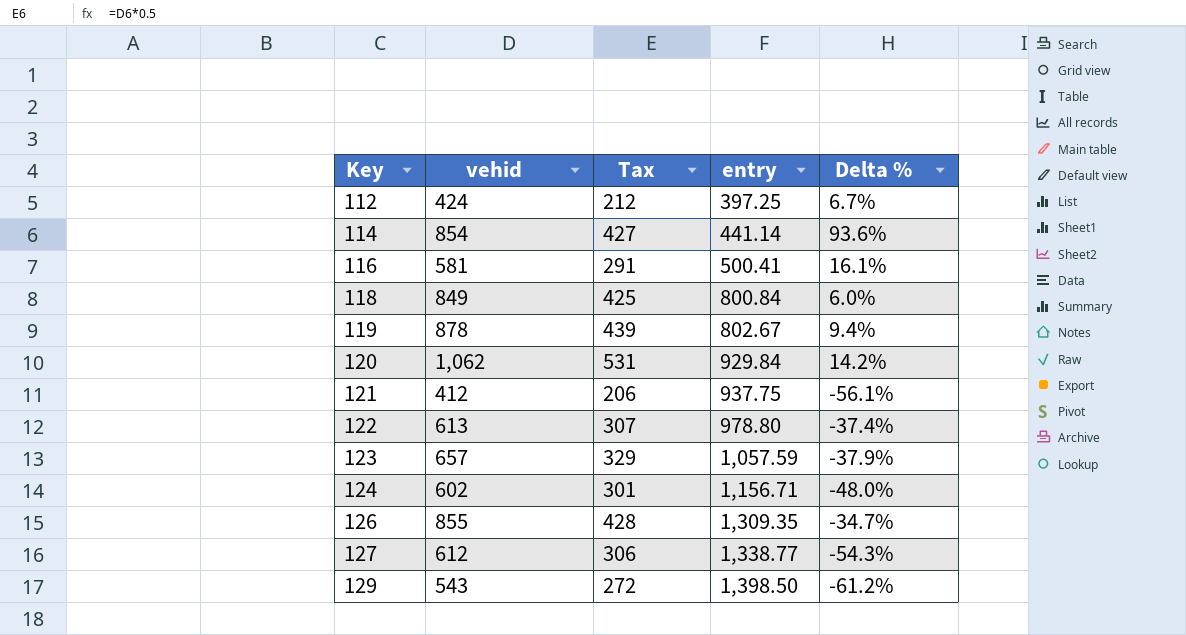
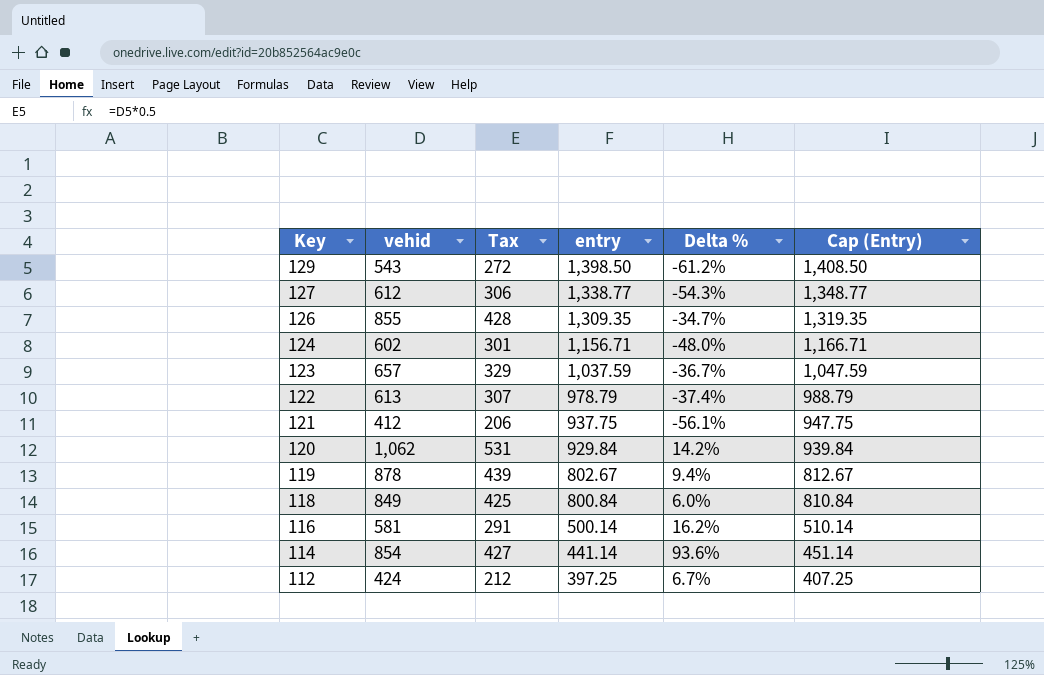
row order: Key ascending -> Key descending
column Cap (Entry) | formula: none -> [entry] + 10
123 | entry: 1,057.59 -> 1,037.59
123 | Delta %: -37.9% -> -36.7%
122 | entry: 978.80 -> 978.79
116 | entry: 500.41 -> 500.14
116 | Delta %: 16.1% -> 16.2%

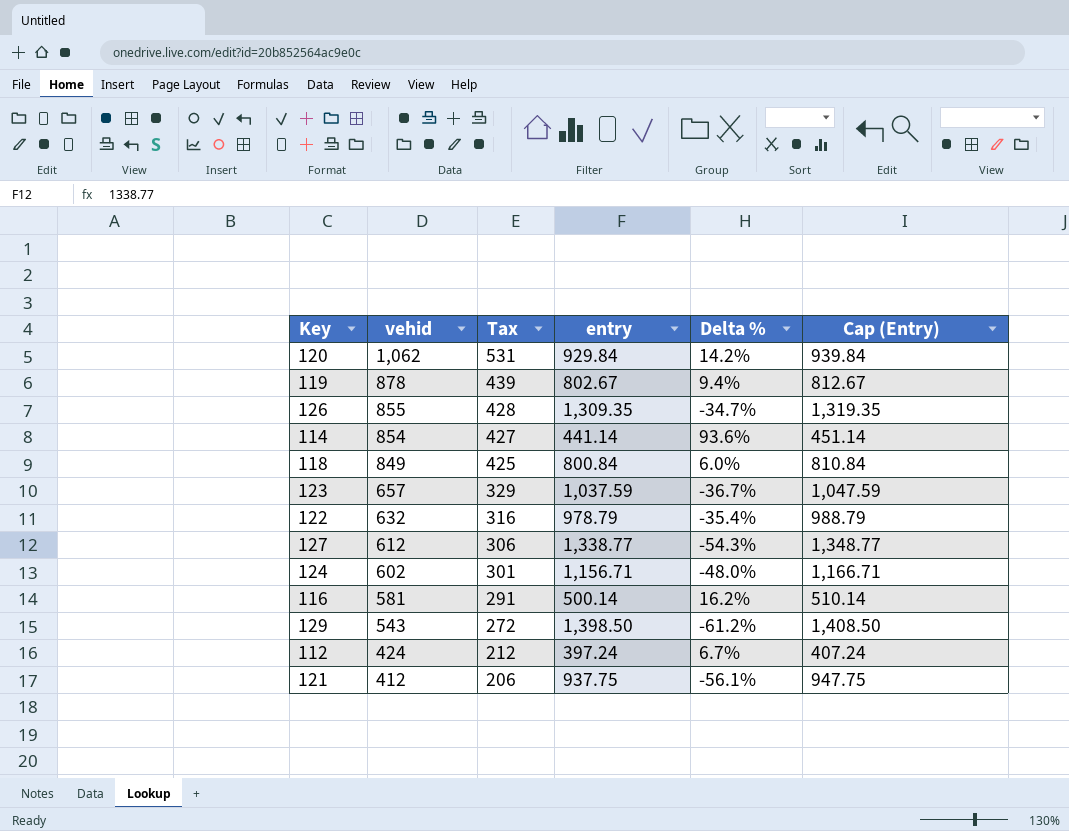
row order: Key descending -> vehid descending
122 | vehid: 613 -> 632
122 | Tax: 307 -> 316
122 | Delta %: -37.4% -> -35.4%
112 | entry: 397.25 -> 397.24
112 | Cap (Entry): 407.25 -> 407.24

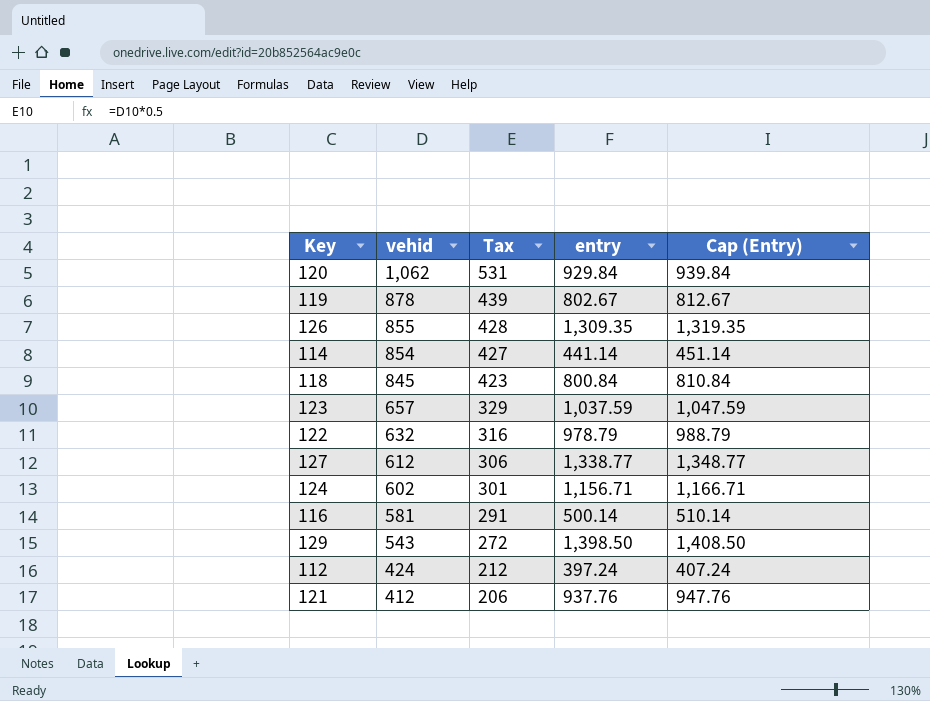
column Delta % | formula: ([vehid] - [entry]) / [entry] -> none
118 | vehid: 849 -> 845
118 | Tax: 425 -> 423
121 | entry: 937.75 -> 937.76
121 | Cap (Entry): 947.75 -> 947.76

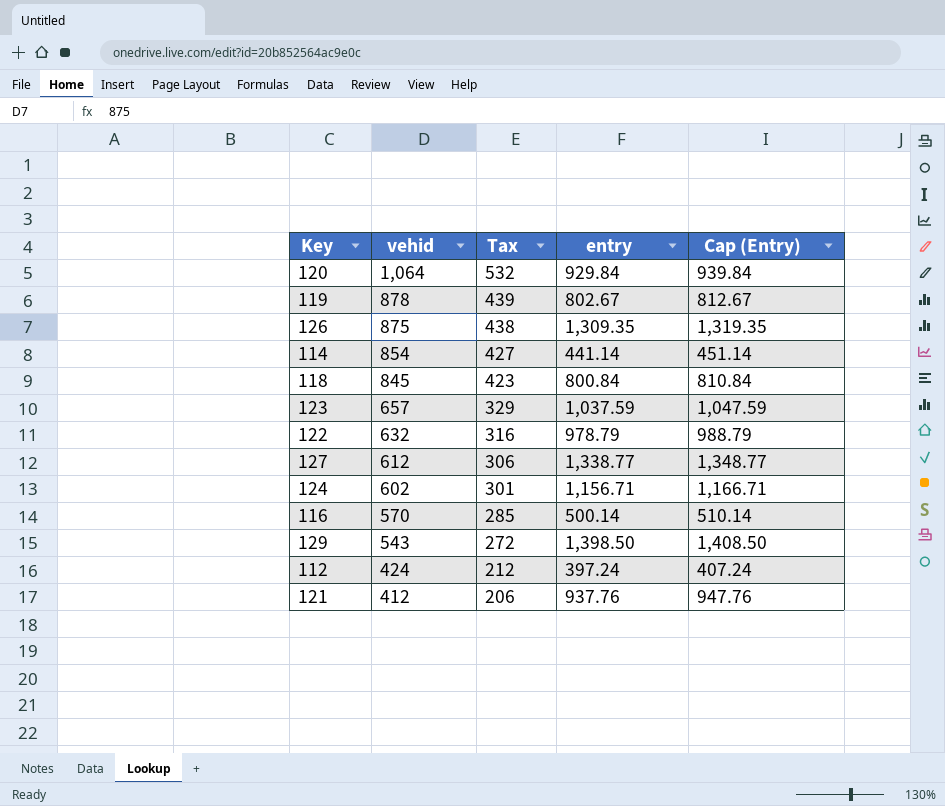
120 | vehid: 1,062 -> 1,064
120 | Tax: 531 -> 532
126 | vehid: 855 -> 875
126 | Tax: 428 -> 438
116 | vehid: 581 -> 570
116 | Tax: 291 -> 285

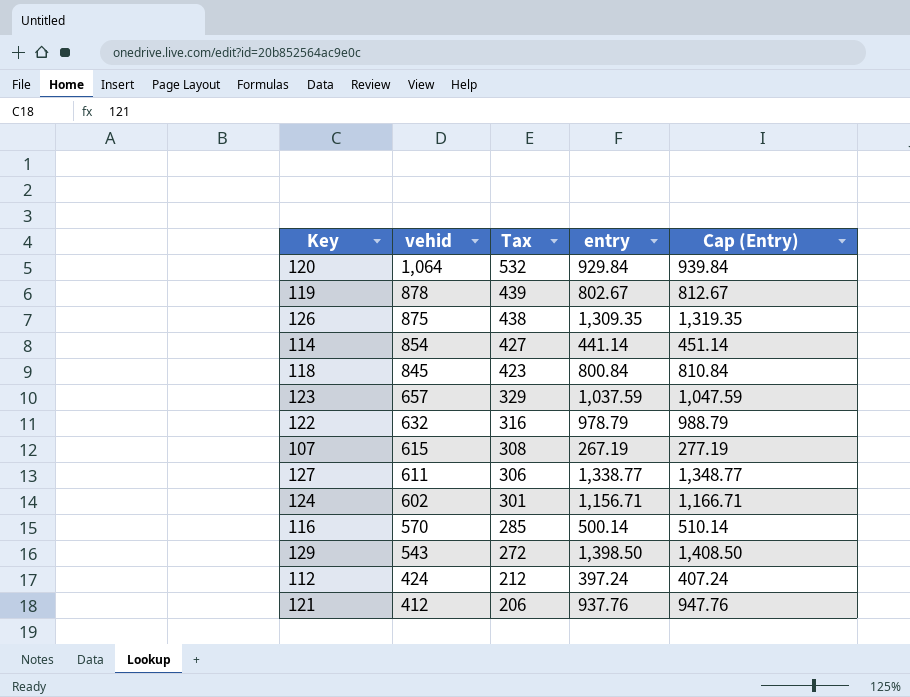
row 107: none -> 615 | 308 | 267.19 | 277.19
127 | vehid: 612 -> 611

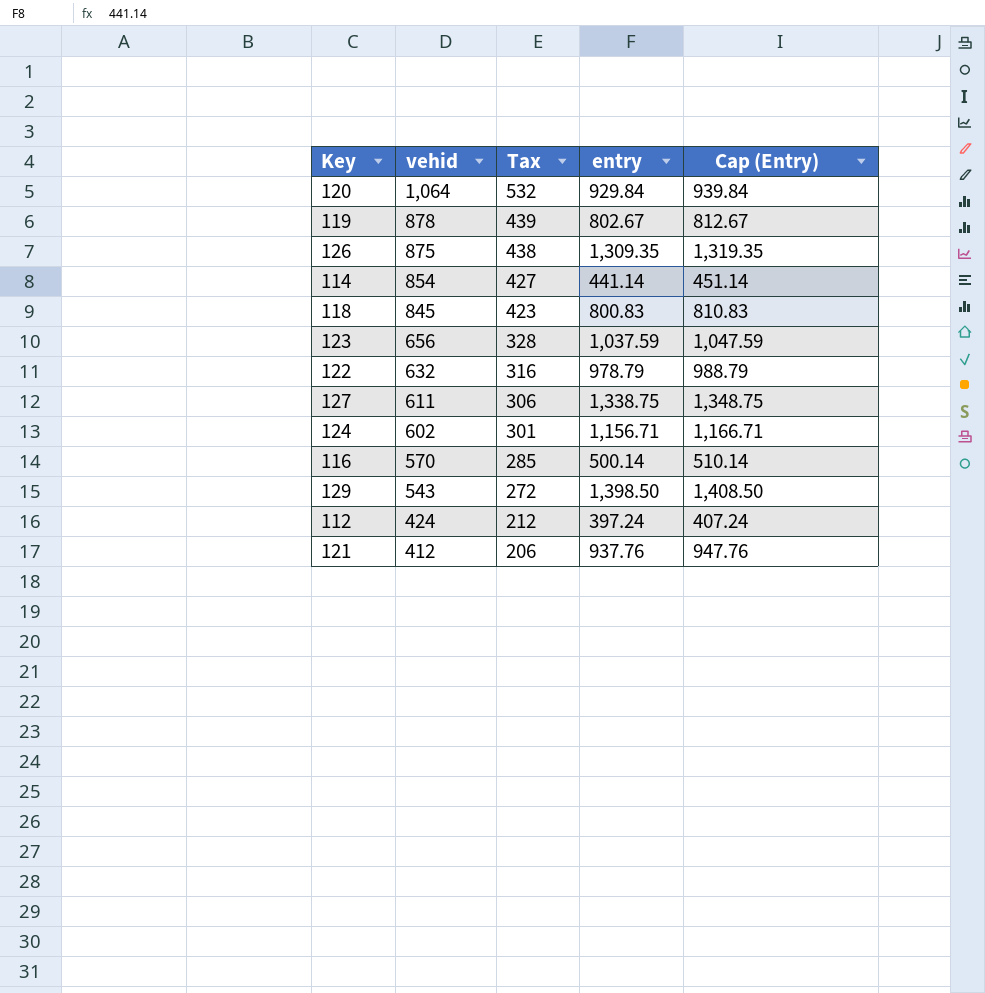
row 107: 615 | 308 | 267.19 | 277.19 -> none
118 | entry: 800.84 -> 800.83
118 | Cap (Entry): 810.84 -> 810.83
123 | vehid: 657 -> 656
123 | Tax: 329 -> 328
127 | entry: 1,338.77 -> 1,338.75
127 | Cap (Entry): 1,348.77 -> 1,348.75

